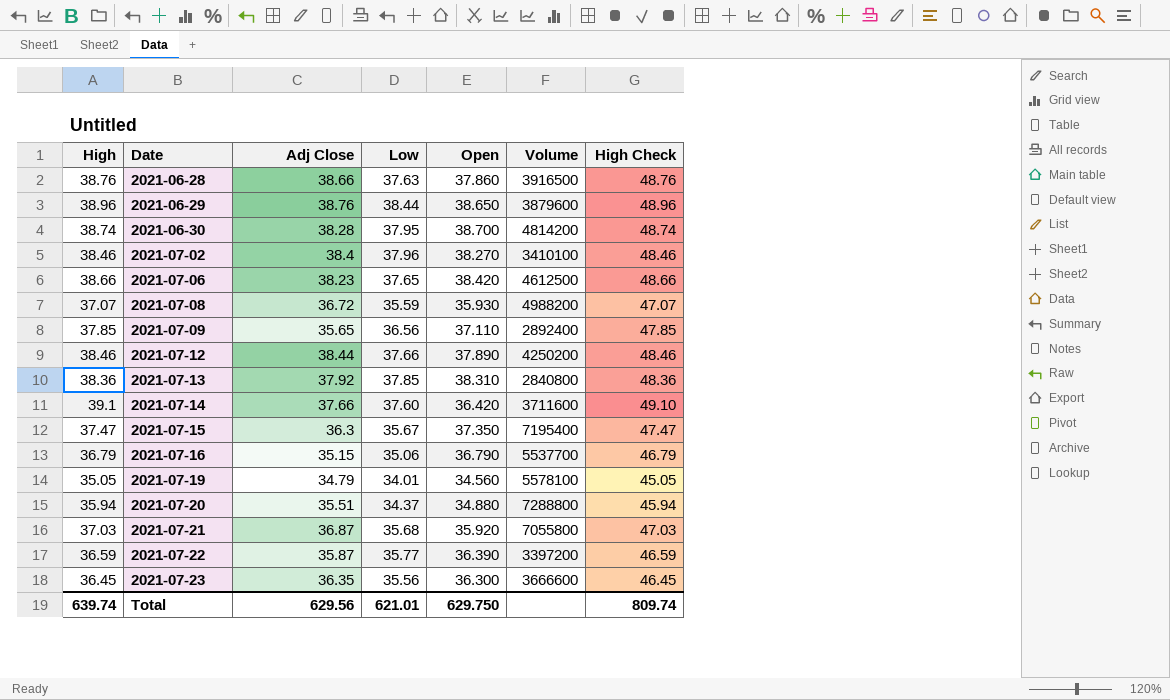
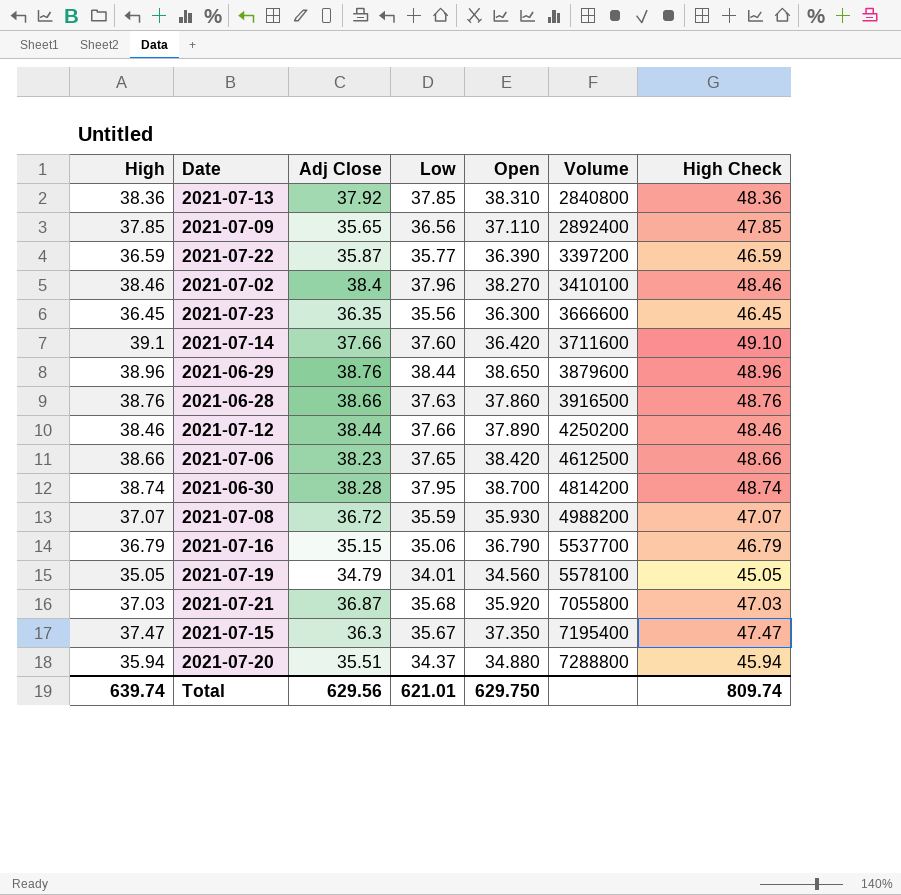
row order: Date ascending -> Volume ascending

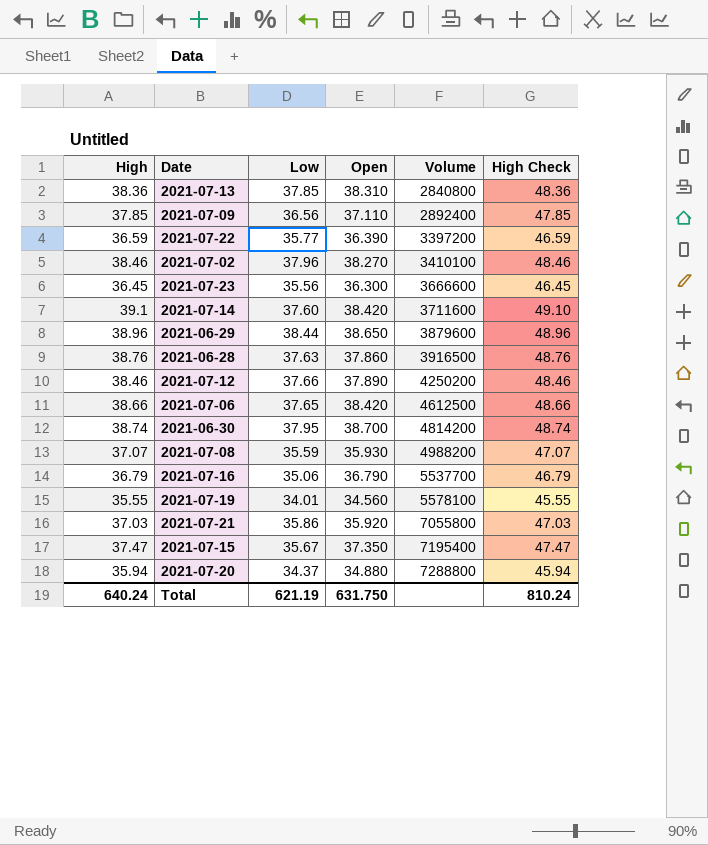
column Adj Close | position: 3 -> none
2021-07-14 | Open: 36.420 -> 38.420
2021-07-19 | High: 35.05 -> 35.55
2021-07-19 | High Check: 45.05 -> 45.55
2021-07-21 | Low: 35.68 -> 35.86
Total | High: 639.74 -> 640.24
Total | Low: 621.01 -> 621.19
Total | Open: 629.750 -> 631.750
Total | High Check: 809.74 -> 810.24

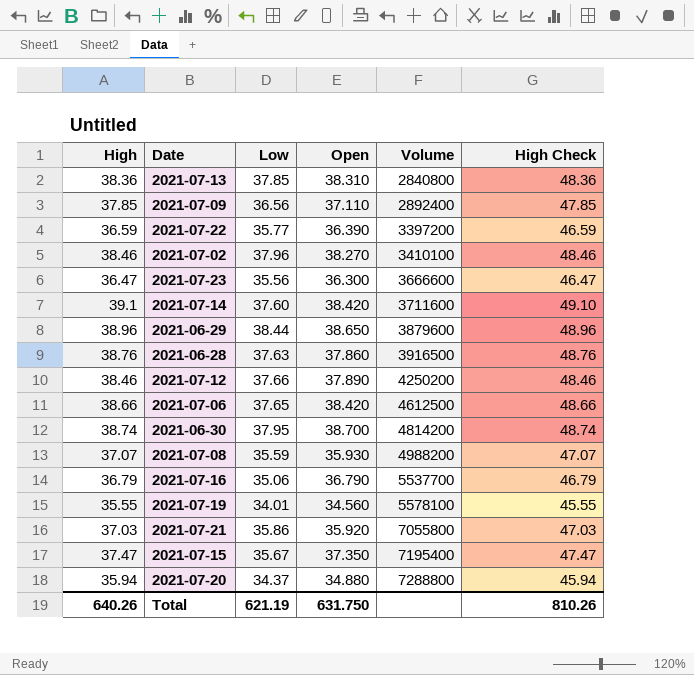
2021-07-23 | High: 36.45 -> 36.47
2021-07-23 | High Check: 46.45 -> 46.47
Total | High: 640.24 -> 640.26
Total | High Check: 810.24 -> 810.26

